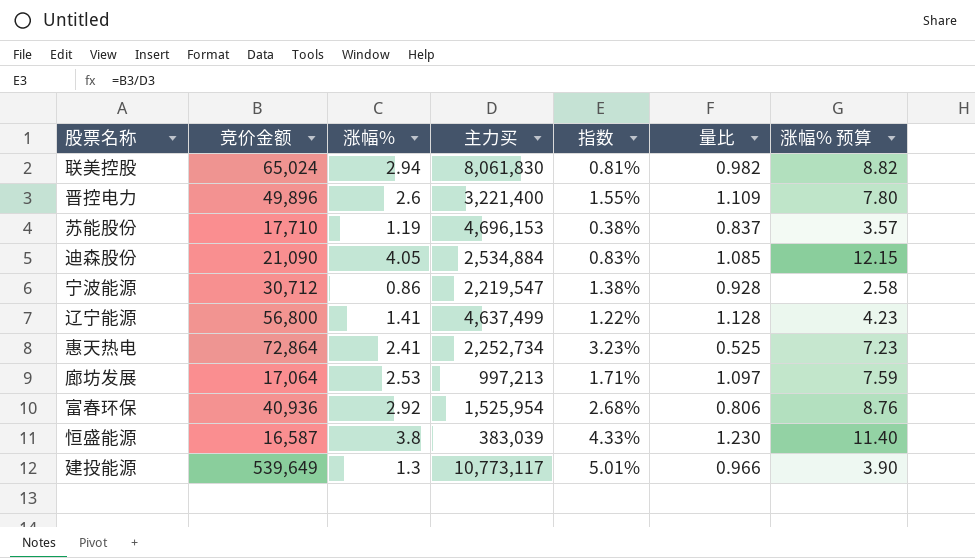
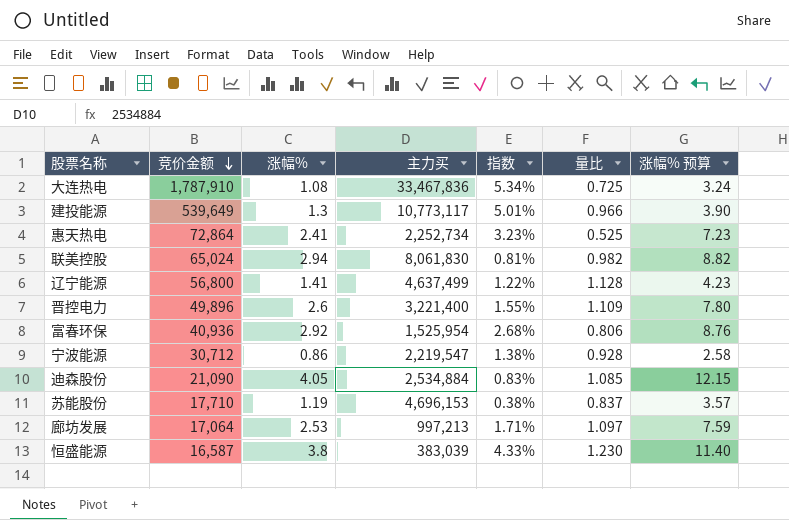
row order: none -> 竞价金额 descending
row 大连热电: none -> 1,787,910 | 1.08 | 33,467,836 | 5.34% | 0.725 | 3.24

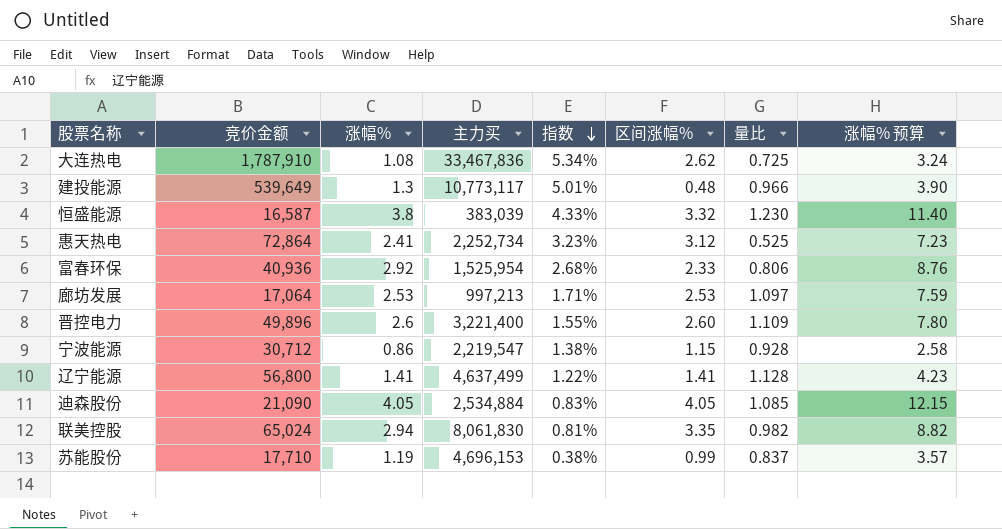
row order: 竞价金额 descending -> 指数 descending
column 区间涨幅% | position: none -> 6

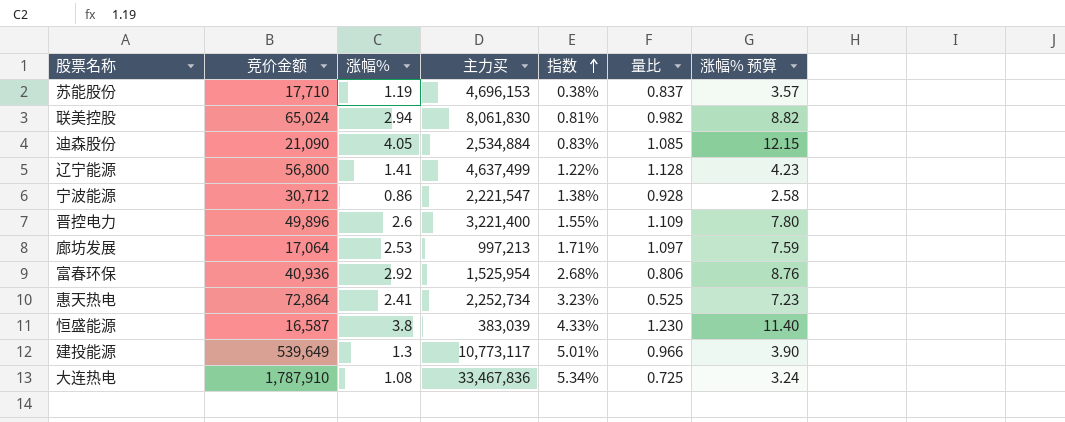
row order: 指数 descending -> 指数 ascending
column 区间涨幅% | position: 6 -> none
宁波能源 | 主力买: 2,219,547 -> 2,221,547

